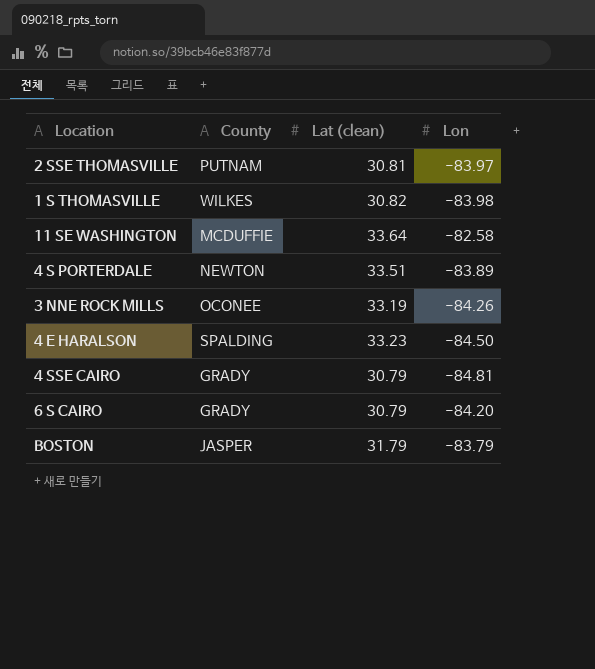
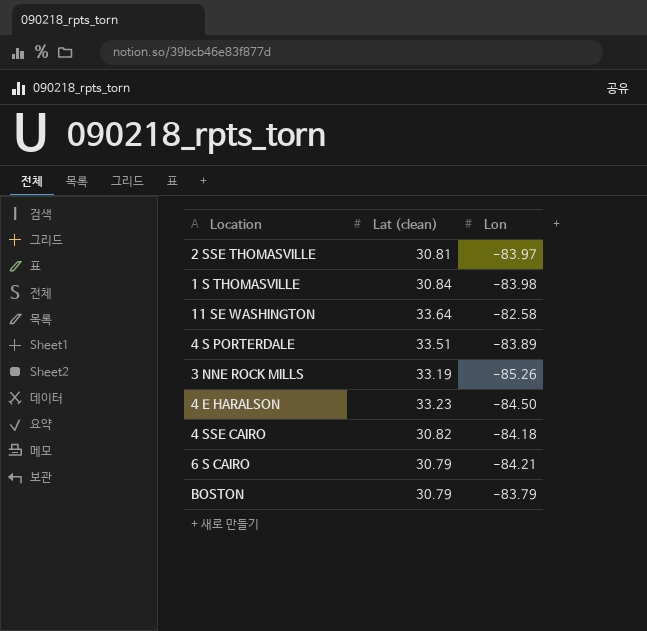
column County | position: 2 -> none
1 S THOMASVILLE | Lat (clean): 30.82 -> 30.84
3 NNE ROCK MILLS | Lon: -84.26 -> -85.26
4 SSE CAIRO | Lat (clean): 30.79 -> 30.82
4 SSE CAIRO | Lon: -84.81 -> -84.18
6 S CAIRO | Lon: -84.20 -> -84.21
BOSTON | Lat (clean): 31.79 -> 30.79

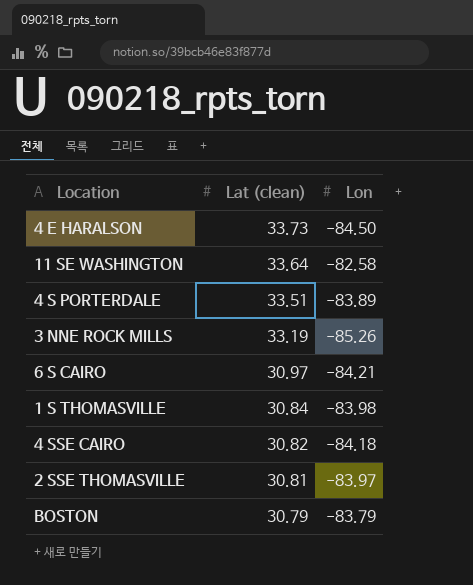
row order: none -> Lat (clean) descending
4 E HARALSON | Lat (clean): 33.23 -> 33.73
6 S CAIRO | Lat (clean): 30.79 -> 30.97

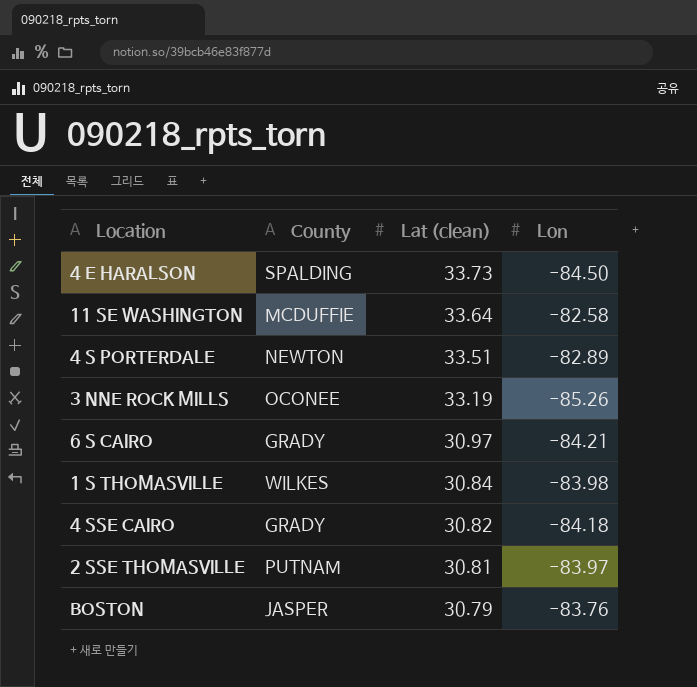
column County | position: none -> 2
4 S PORTERDALE | Lon: -83.89 -> -82.89
BOSTON | Lon: -83.79 -> -83.76

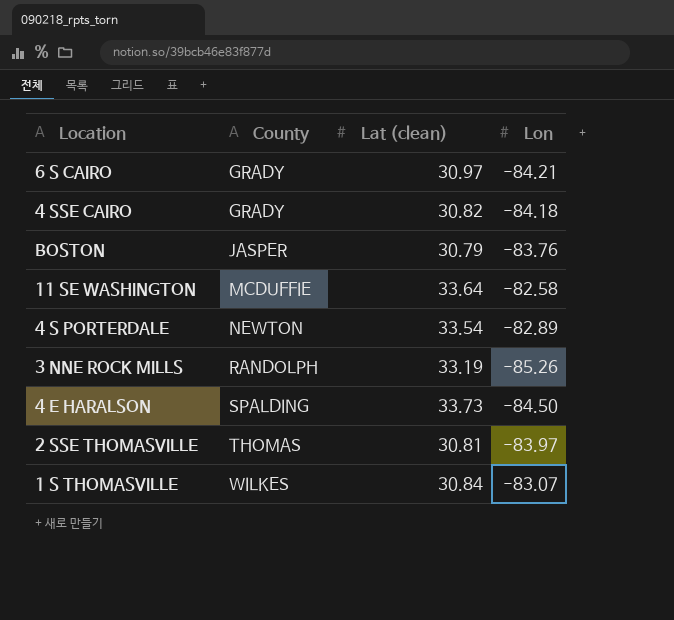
row order: Lat (clean) descending -> County ascending
4 S PORTERDALE | Lat (clean): 33.51 -> 33.54
3 NNE ROCK MILLS | County: OCONEE -> RANDOLPH
2 SSE THOMASVILLE | County: PUTNAM -> THOMAS
1 S THOMASVILLE | Lon: -83.98 -> -83.07

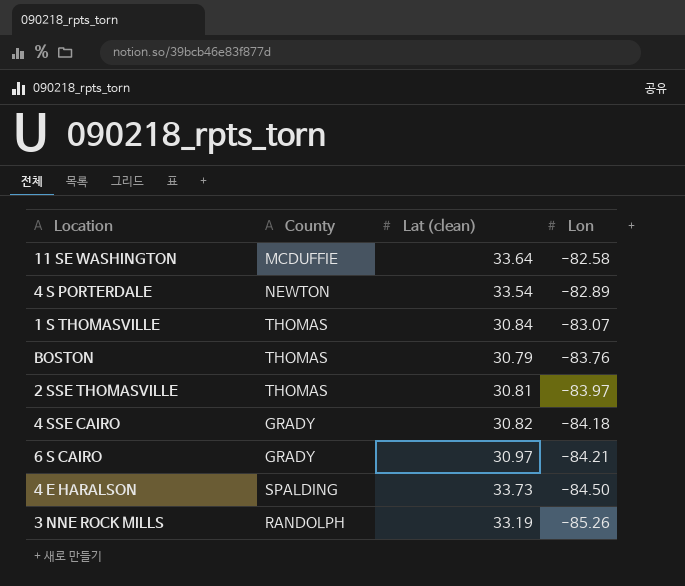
row order: County ascending -> Lon descending
1 S THOMASVILLE | County: WILKES -> THOMAS
BOSTON | County: JASPER -> THOMAS

